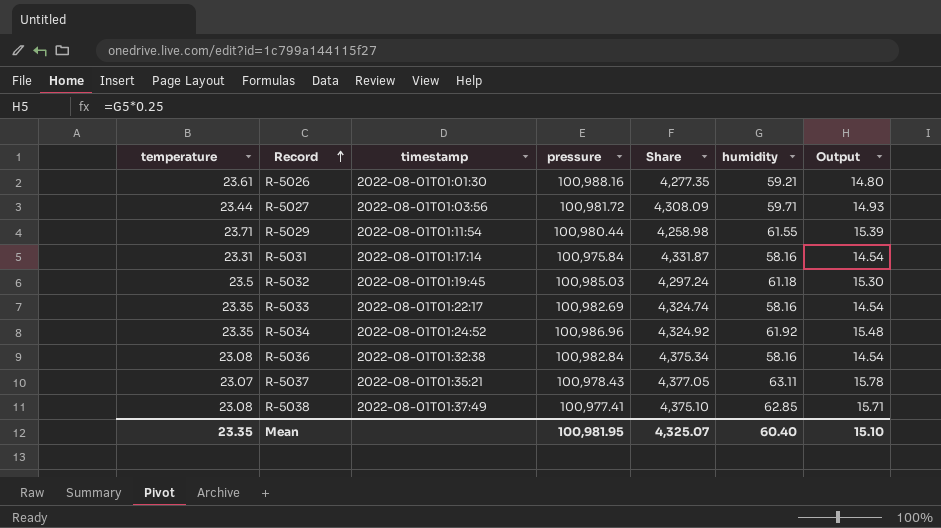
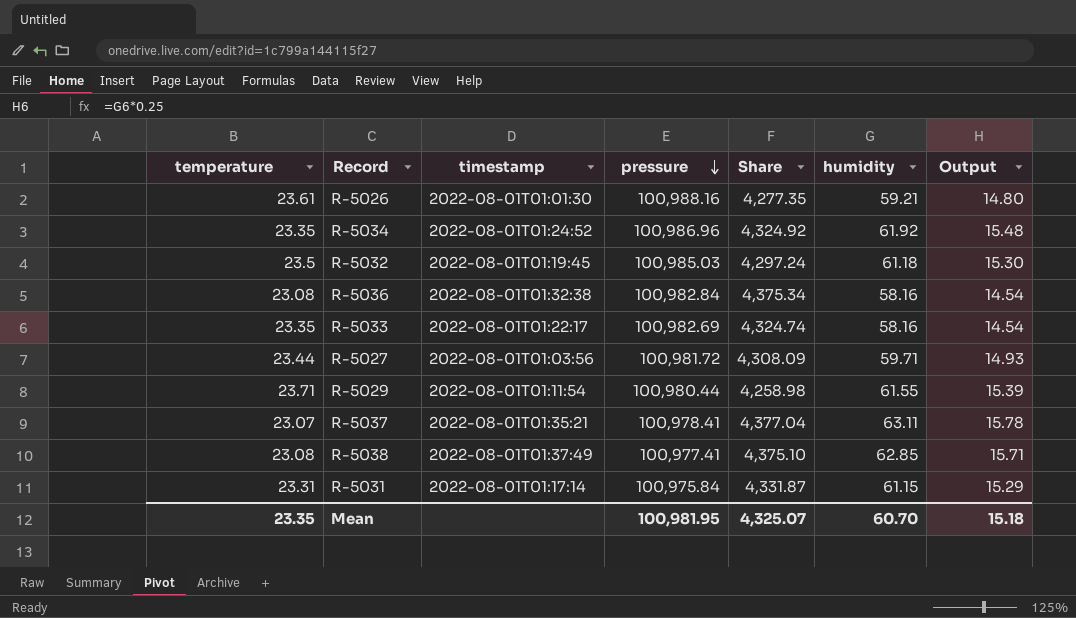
row order: Record ascending -> pressure descending
R-5037 | pressure: 100,978.43 -> 100,978.41
R-5037 | Share: 4,377.05 -> 4,377.04
R-5031 | humidity: 58.16 -> 61.15
R-5031 | Output: 14.54 -> 15.29
Mean | humidity: 60.40 -> 60.70
Mean | Output: 15.10 -> 15.18

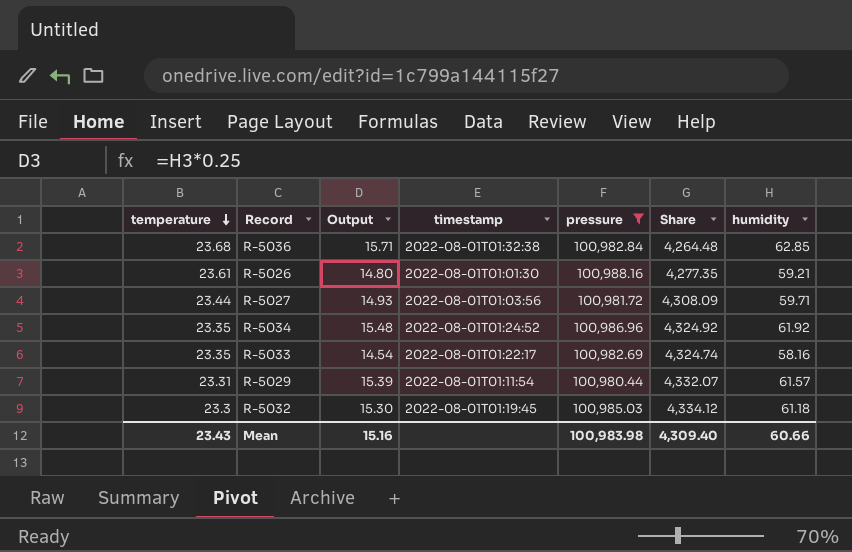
filter: none -> pressure >= 100,980.44
row order: pressure descending -> temperature descending
column Output | position: 7 -> 3
R-5036 | temperature: 23.08 -> 23.68
R-5036 | Output: 14.54 -> 15.71
R-5036 | Share: 4,375.34 -> 4,264.48
R-5036 | humidity: 58.16 -> 62.85
R-5029 | temperature: 23.71 -> 23.31
R-5029 | Share: 4,258.98 -> 4,332.07
R-5029 | humidity: 61.55 -> 61.57
R-5032 | temperature: 23.5 -> 23.3
R-5032 | Share: 4,297.24 -> 4,334.12
Mean | temperature: 23.35 -> 23.43
Mean | Output: 15.18 -> 15.16
Mean | pressure: 100,981.95 -> 100,983.98
Mean | Share: 4,325.07 -> 4,309.40
Mean | humidity: 60.70 -> 60.66

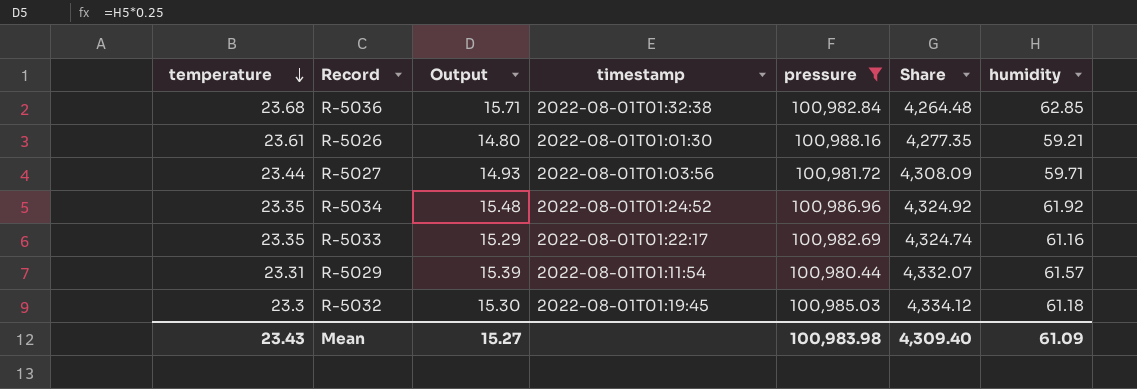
R-5033 | Output: 14.54 -> 15.29
R-5033 | humidity: 58.16 -> 61.16
Mean | Output: 15.16 -> 15.27
Mean | humidity: 60.66 -> 61.09

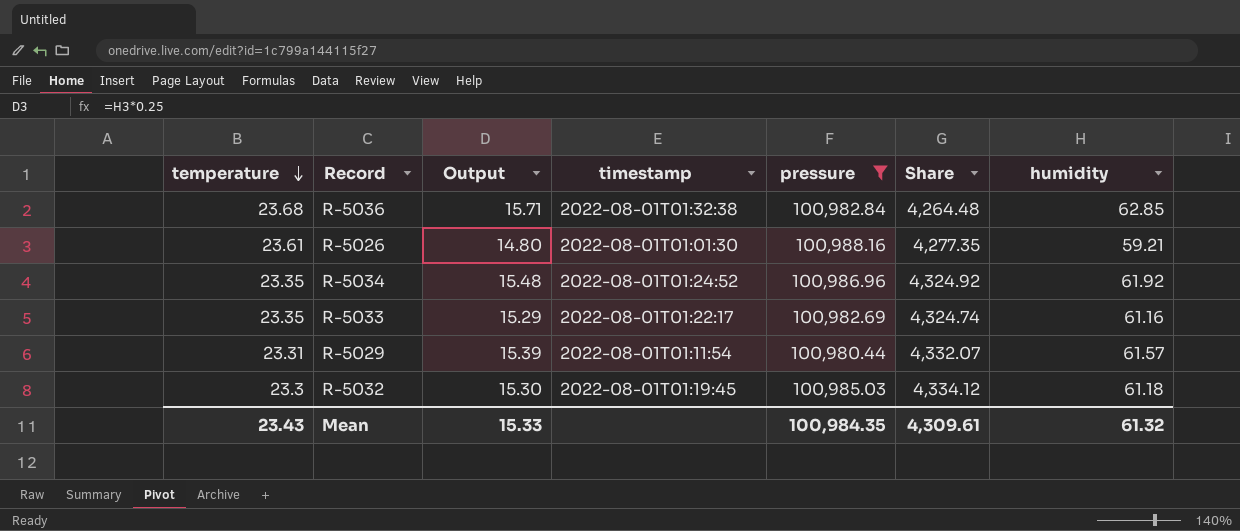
row R-5027: 23.44 | 14.93 | 2022-08-01T01:03:56 | 100,981.72 | 4,308.09 | 59.71 -> none
Mean | Output: 15.27 -> 15.33
Mean | pressure: 100,983.98 -> 100,984.35
Mean | Share: 4,309.40 -> 4,309.61
Mean | humidity: 61.09 -> 61.32

